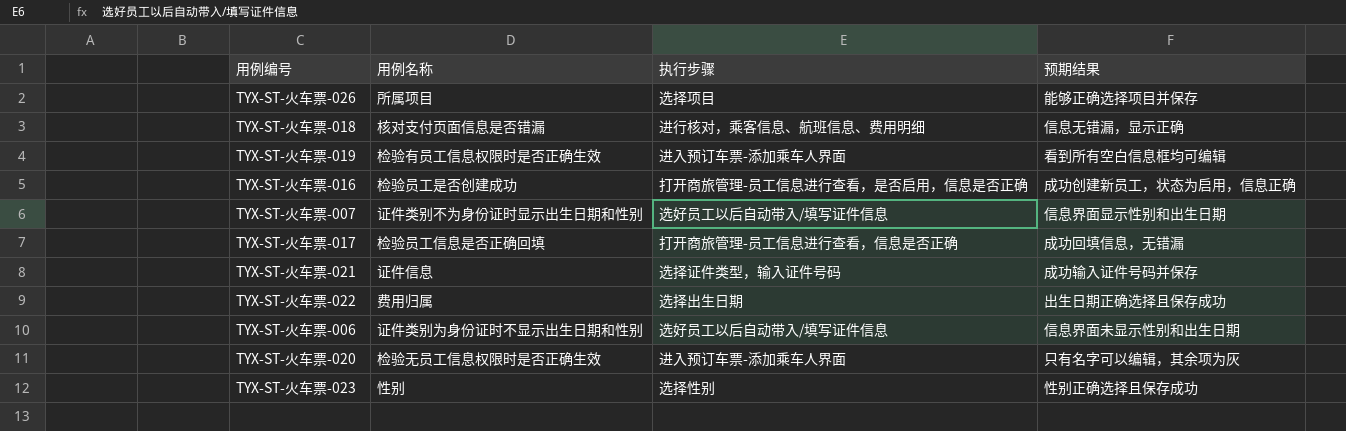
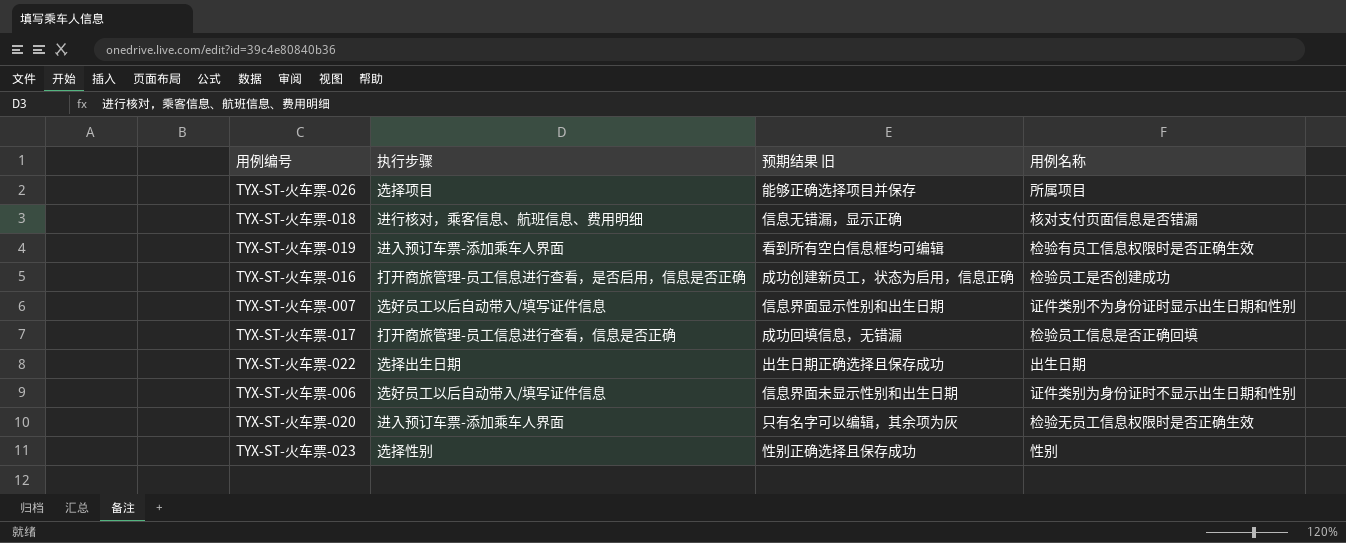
column name: 预期结果 -> 预期结果 旧
column 用例名称 | position: 2 -> 4
row TYX-ST-火车票-021: 证件信息 | 选择证件类型，输入证件号码 | 成功输入证件号码并保存 -> none
TYX-ST-火车票-022 | 用例名称: 费用归属 -> 出生日期

